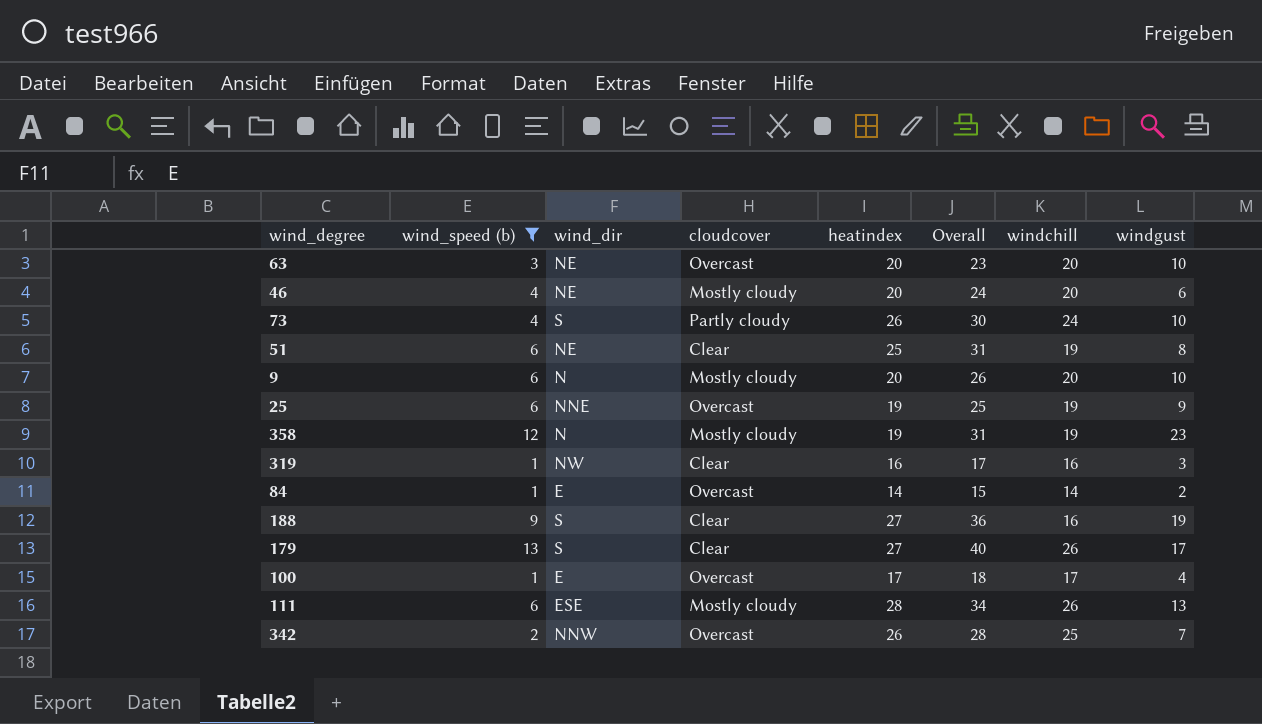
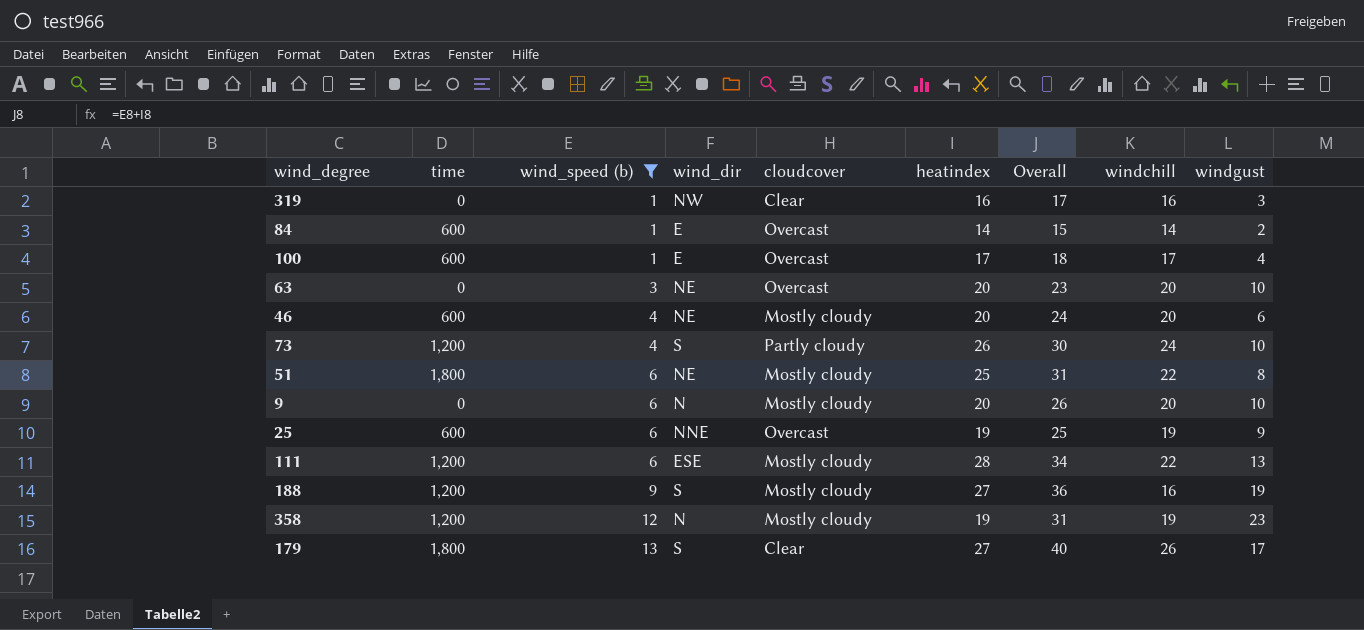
row order: none -> wind_speed (b) ascending
column time | position: none -> 2
row 342: 2 | NNW | Overcast | 26 | 28 | 25 | 7 -> none
51 | cloudcover: Clear -> Mostly cloudy
51 | windchill: 19 -> 22
111 | windchill: 26 -> 22
188 | cloudcover: Clear -> Mostly cloudy

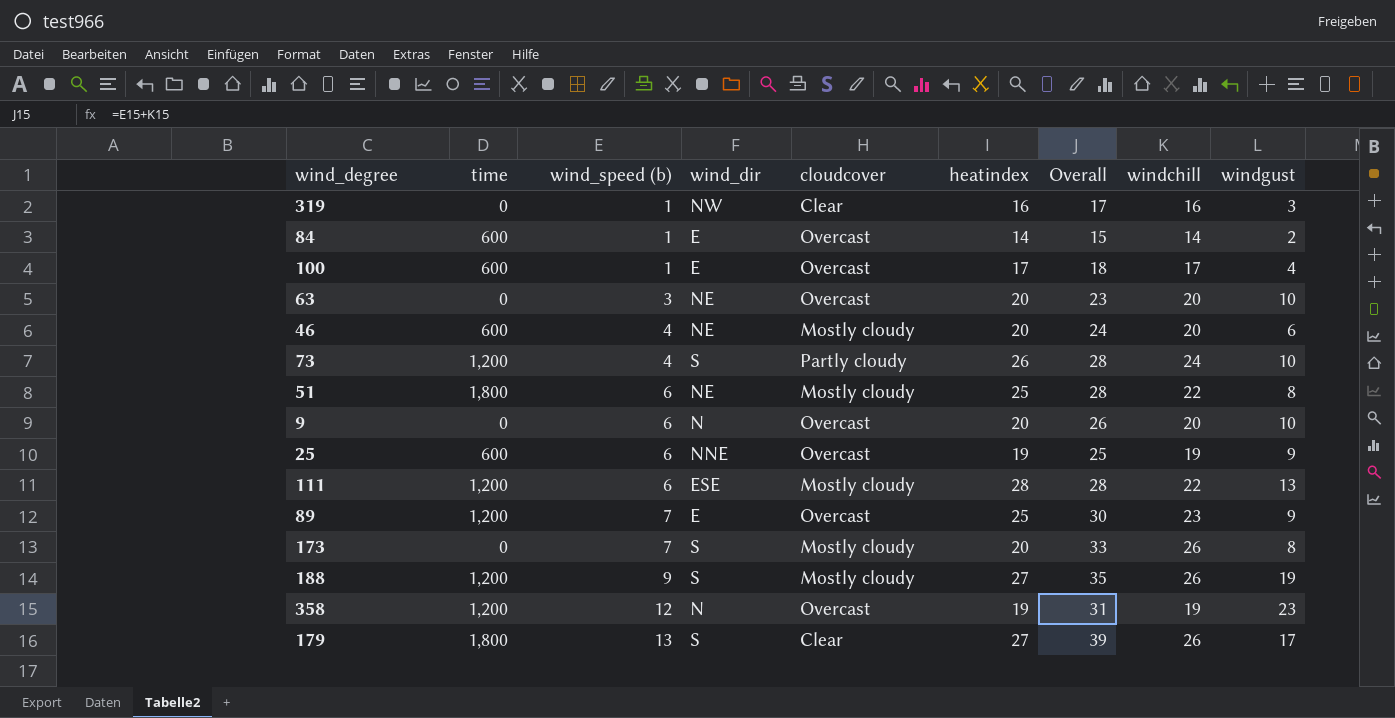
filter: wind_speed (b) != 7 -> none
column Overall | formula: [wind_speed (b)] + [heatindex] -> [wind_speed (b)] + [windchill]
9 | cloudcover: Mostly cloudy -> Overcast
188 | windchill: 16 -> 26
358 | cloudcover: Mostly cloudy -> Overcast

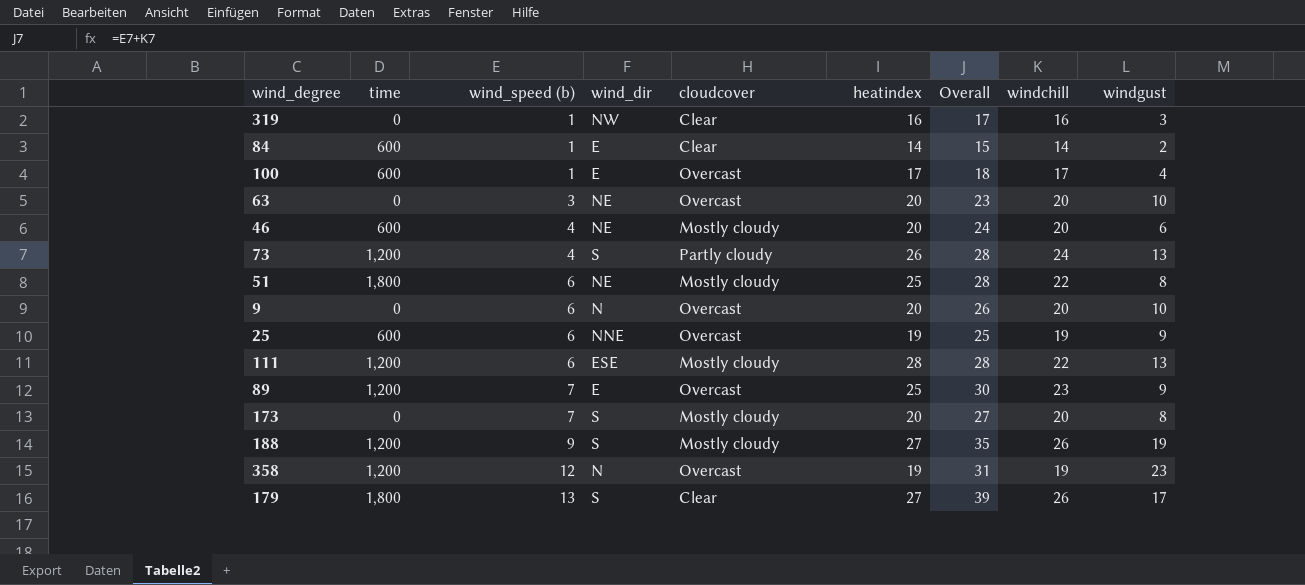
84 | cloudcover: Overcast -> Clear
73 | windgust: 10 -> 13
173 | Overall: 33 -> 27
173 | windchill: 26 -> 20

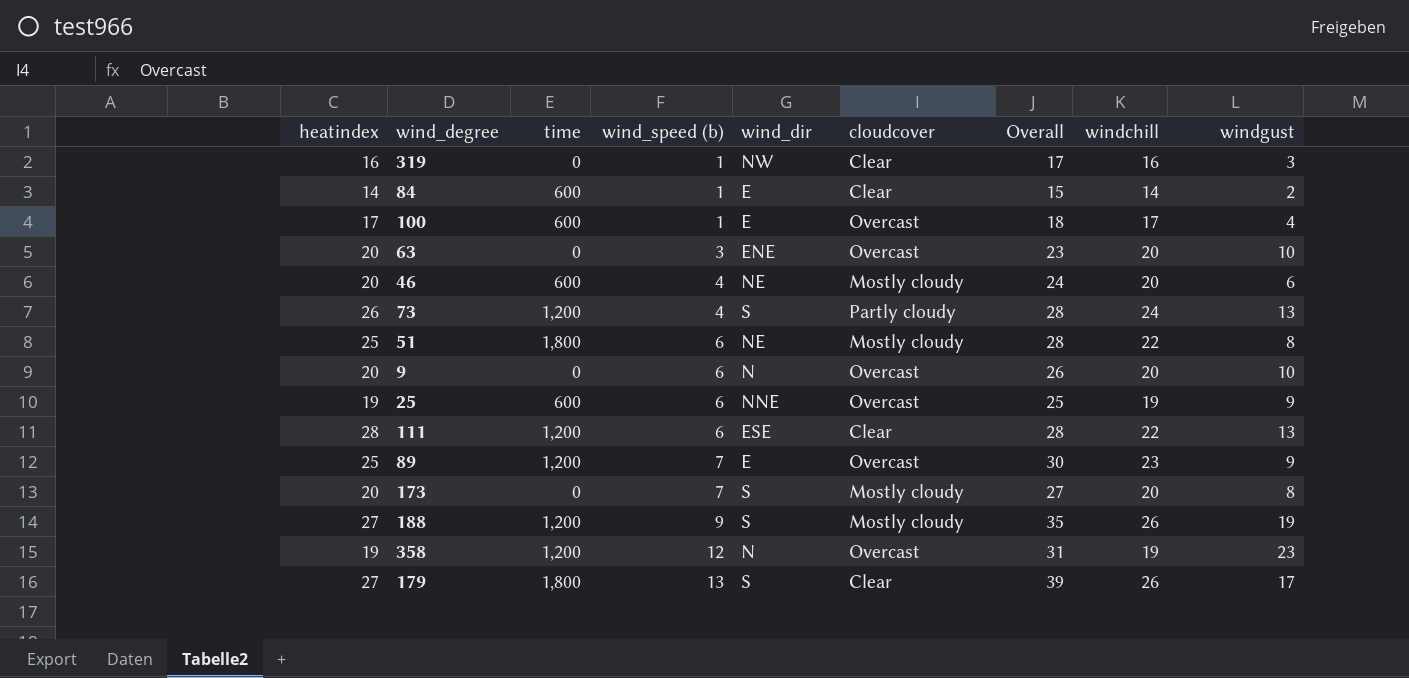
column heatindex | position: 6 -> 1
63 | wind_dir: NE -> ENE
111 | cloudcover: Mostly cloudy -> Clear

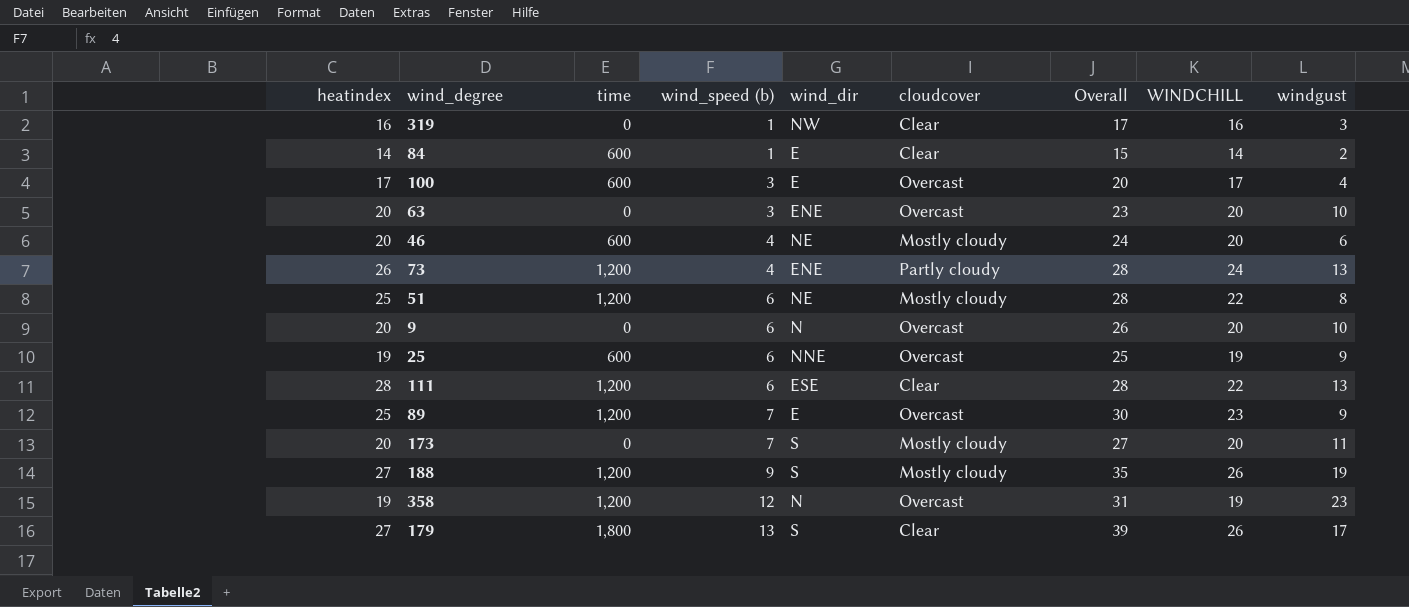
column name: windchill -> WINDCHILL
100 | wind_speed (b): 1 -> 3
100 | Overall: 18 -> 20
73 | wind_dir: S -> ENE
51 | time: 1,800 -> 1,200
173 | windgust: 8 -> 11

